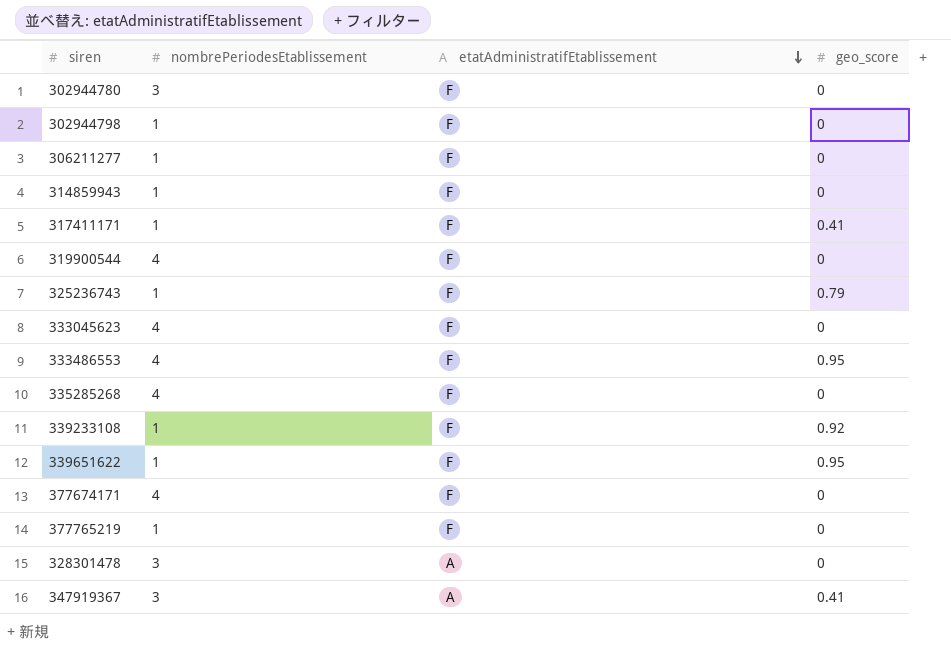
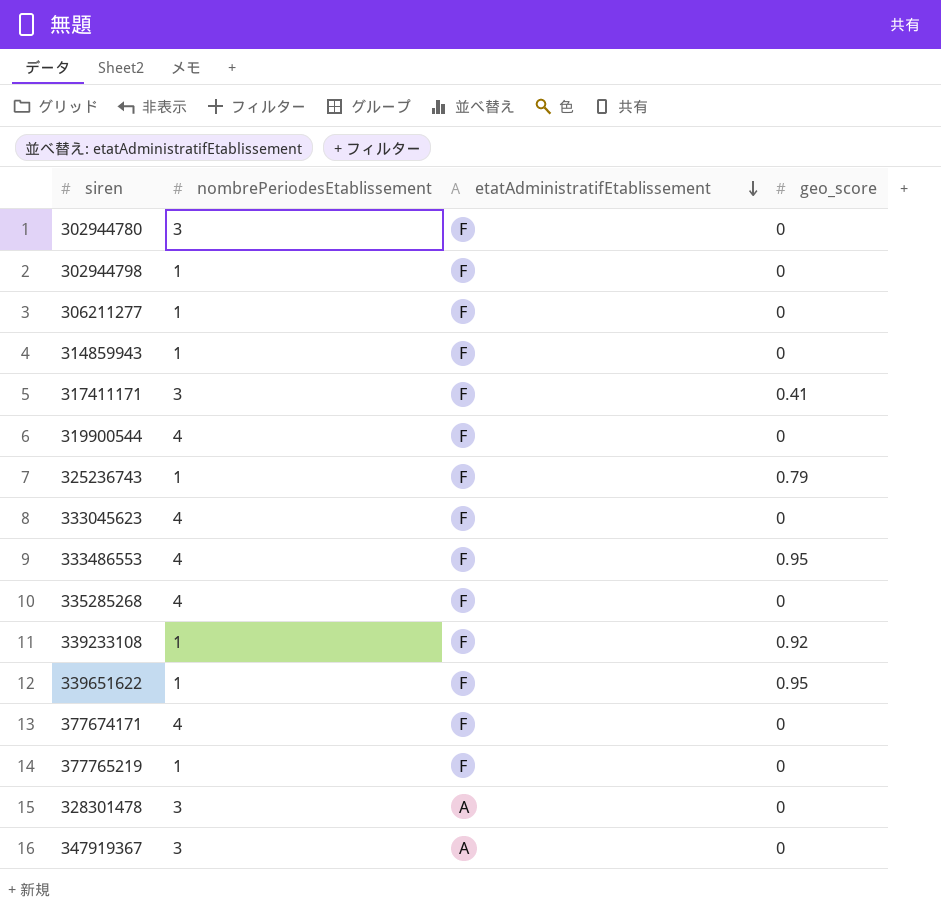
317411171 | nombrePeriodesEtablissement: 1 -> 3
347919367 | geo_score: 0.41 -> 0

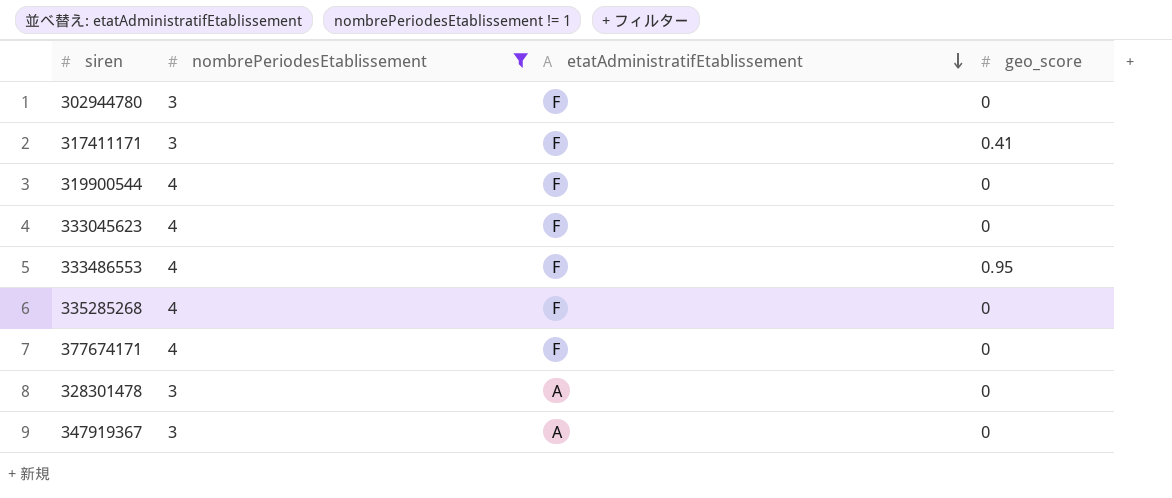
filter: none -> nombrePeriodesEtablissement != 1

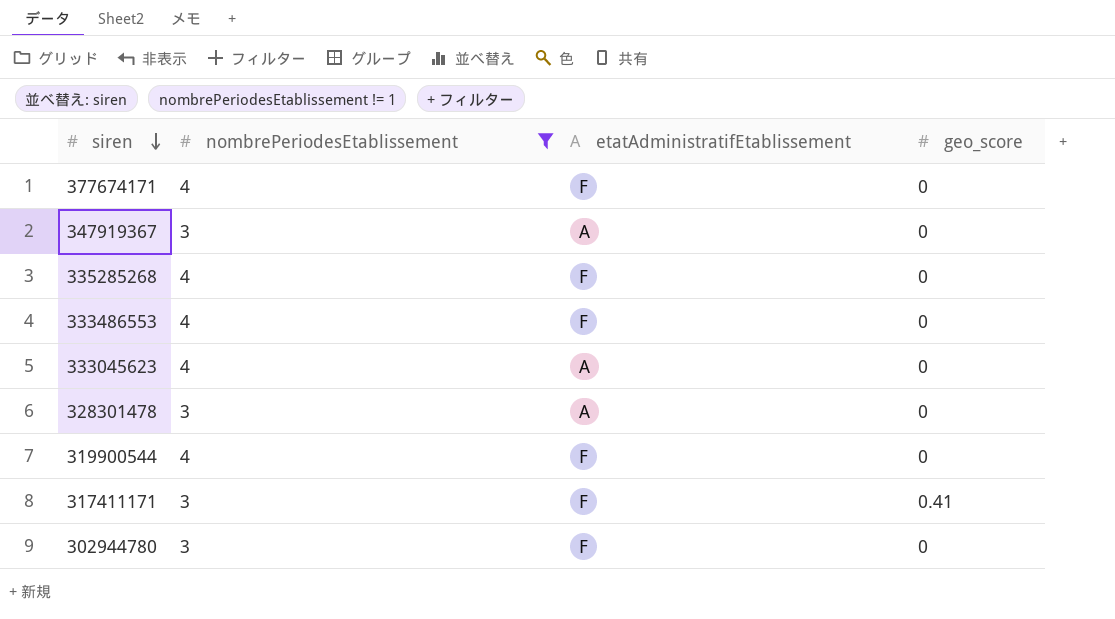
row order: etatAdministratifEtablissement descending -> siren descending
333486553 | geo_score: 0.95 -> 0
333045623 | etatAdministratifEtablissement: F -> A

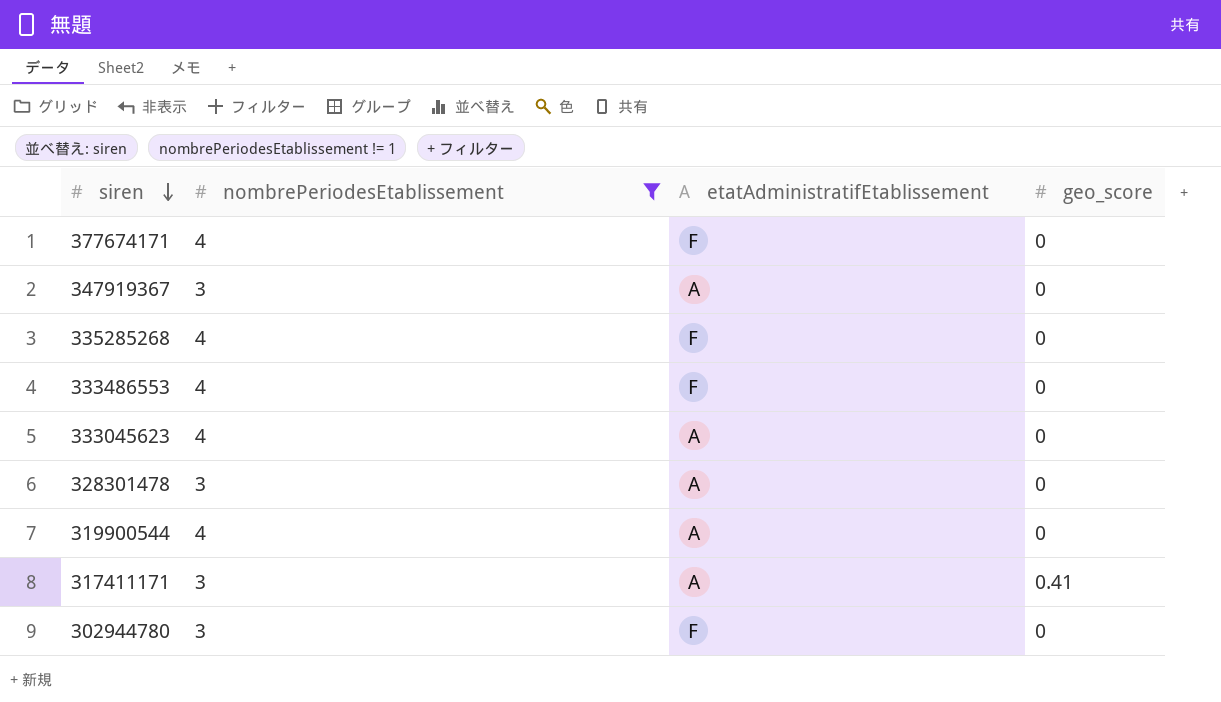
319900544 | etatAdministratifEtablissement: F -> A
317411171 | etatAdministratifEtablissement: F -> A

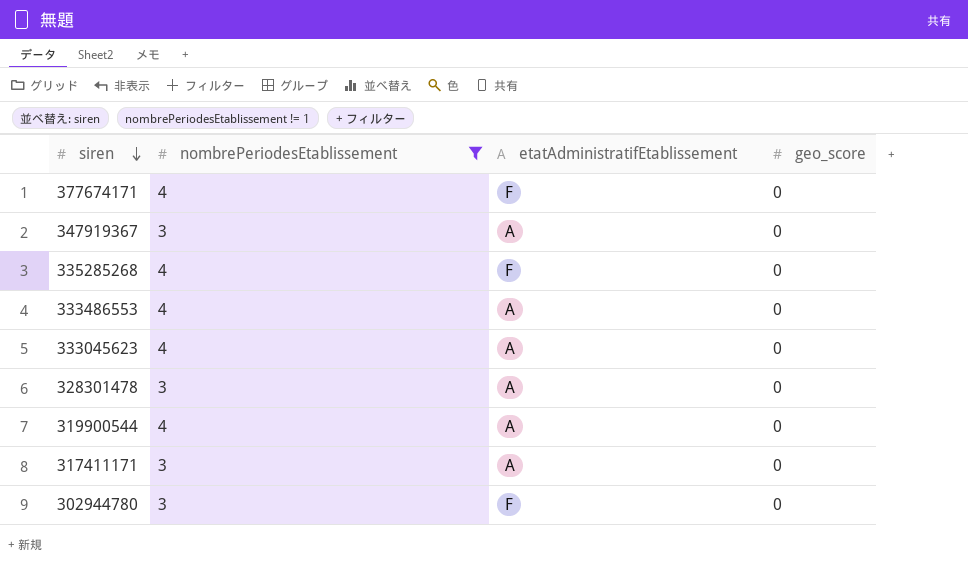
333486553 | etatAdministratifEtablissement: F -> A
317411171 | geo_score: 0.41 -> 0

